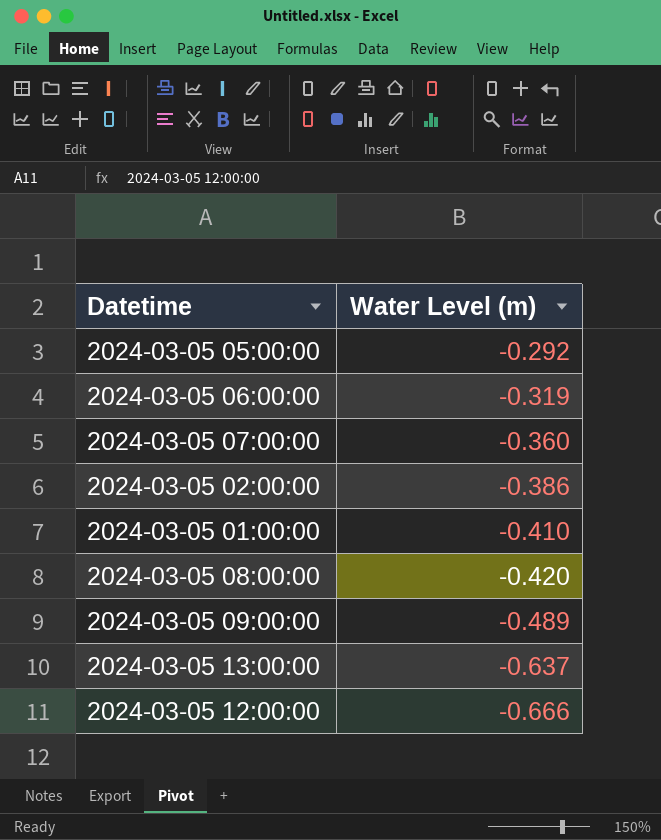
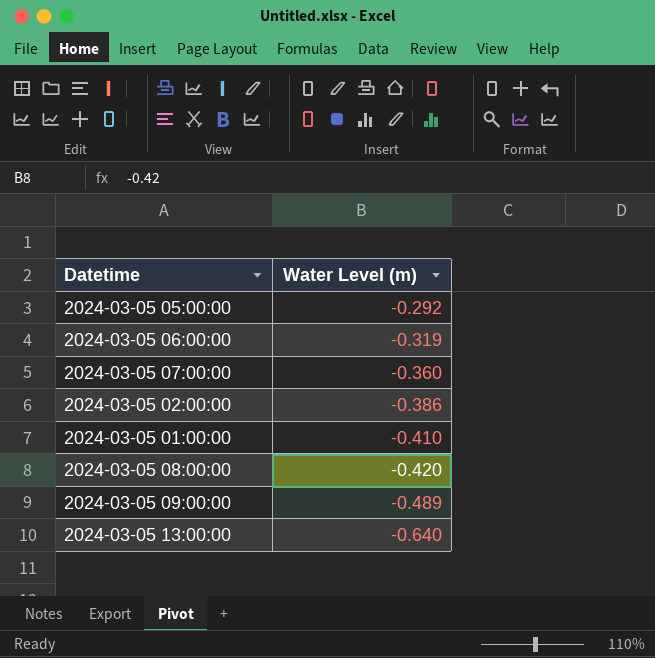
row 2024-03-05 12:00:00: -0.666 -> none
2024-03-05 13:00:00 | Water Level (m): -0.637 -> -0.640

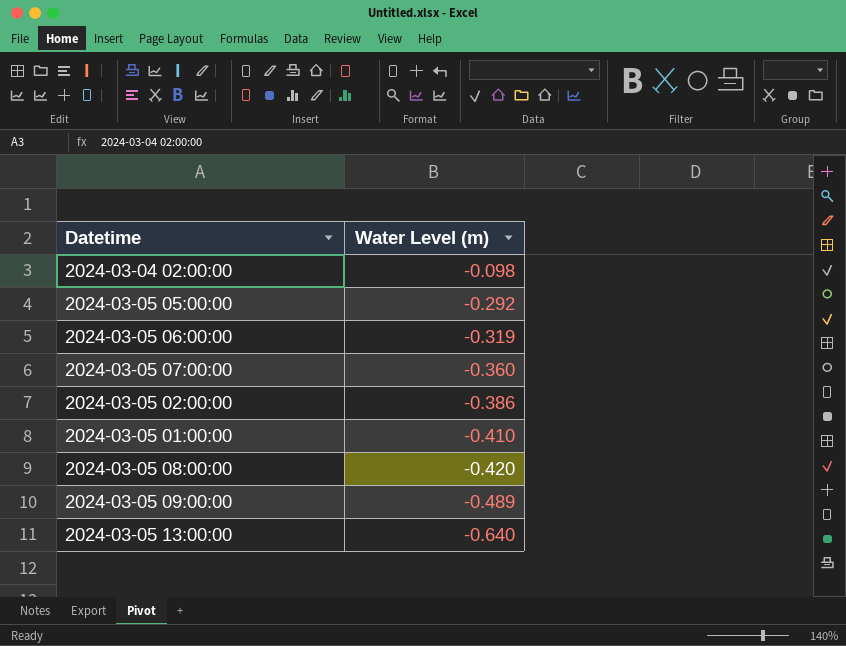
row 2024-03-04 02:00:00: none -> -0.098

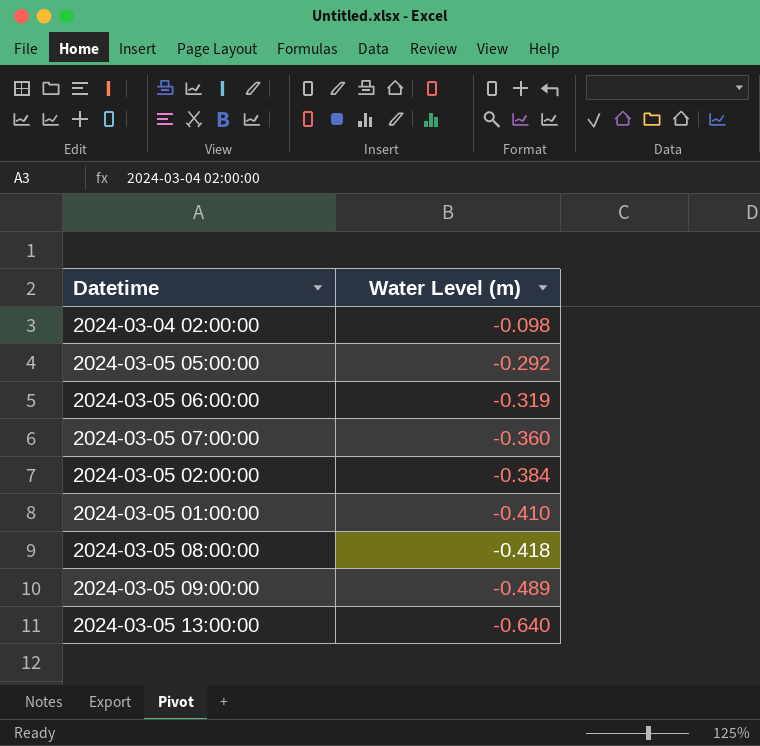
2024-03-05 02:00:00 | Water Level (m): -0.386 -> -0.384
2024-03-05 08:00:00 | Water Level (m): -0.420 -> -0.418

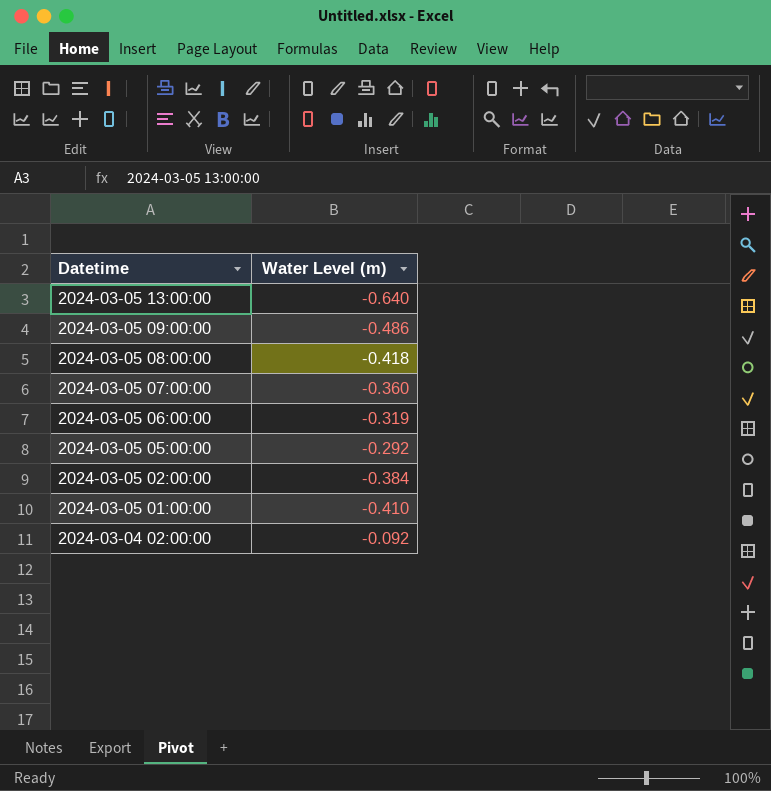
row order: Water Level (m) descending -> Datetime descending
2024-03-05 09:00:00 | Water Level (m): -0.489 -> -0.486
2024-03-04 02:00:00 | Water Level (m): -0.098 -> -0.092

